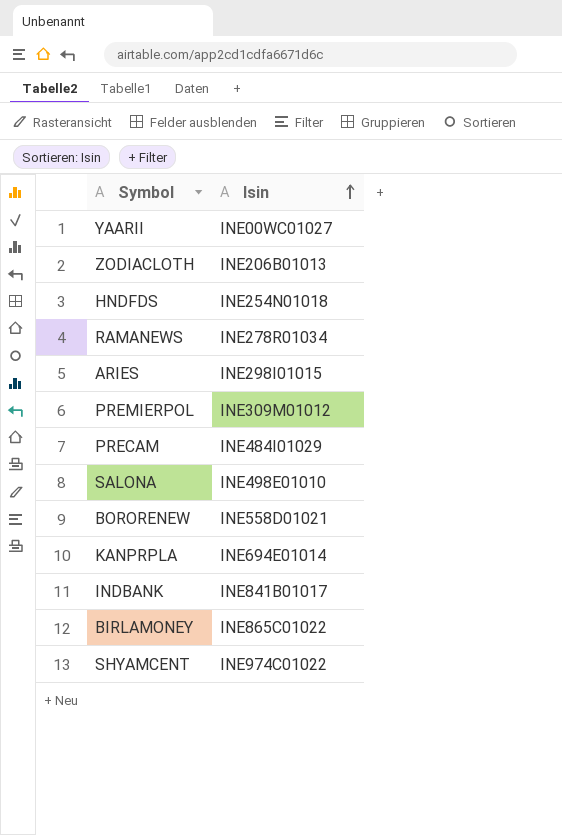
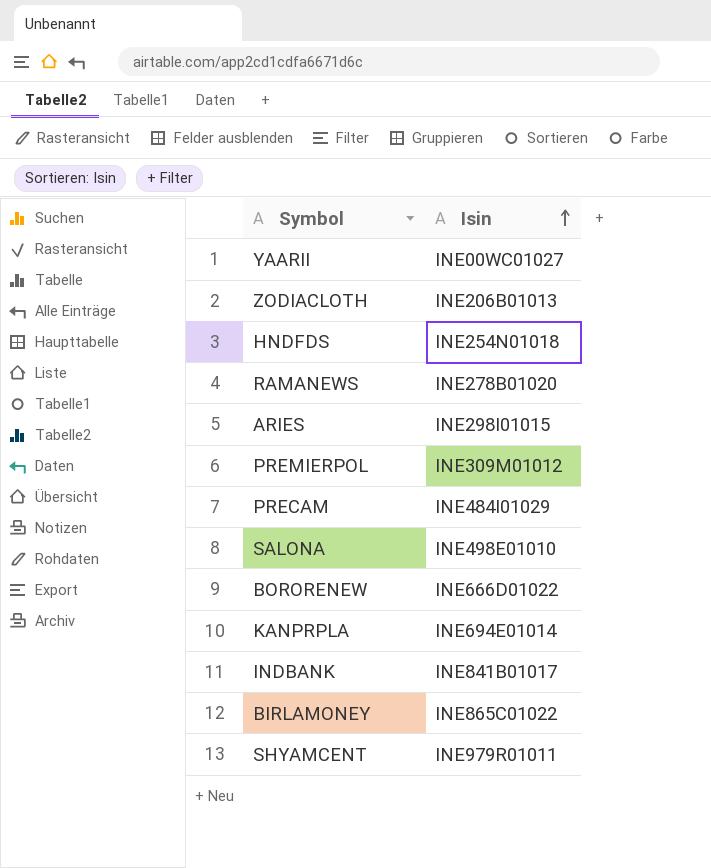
RAMANEWS | Isin: INE278R01034 -> INE278B01020
BORORENEW | Isin: INE558D01021 -> INE666D01022
SHYAMCENT | Isin: INE974C01022 -> INE979R01011

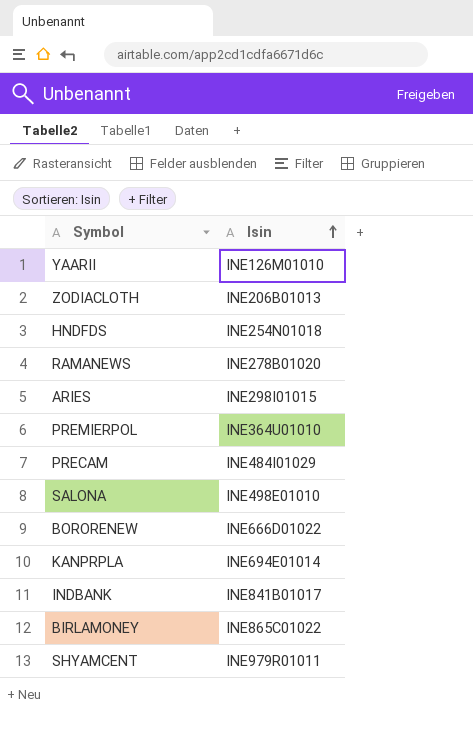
YAARII | Isin: INE00WC01027 -> INE126M01010
PREMIERPOL | Isin: INE309M01012 -> INE364U01010

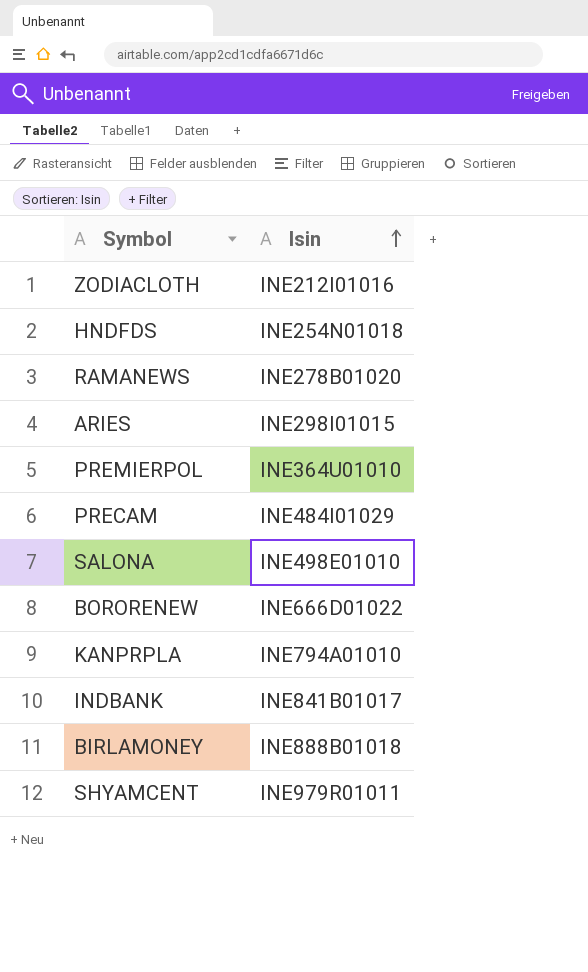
row YAARII: INE126M01010 -> none
ZODIACLOTH | Isin: INE206B01013 -> INE212I01016
KANPRPLA | Isin: INE694E01014 -> INE794A01010
BIRLAMONEY | Isin: INE865C01022 -> INE888B01018

